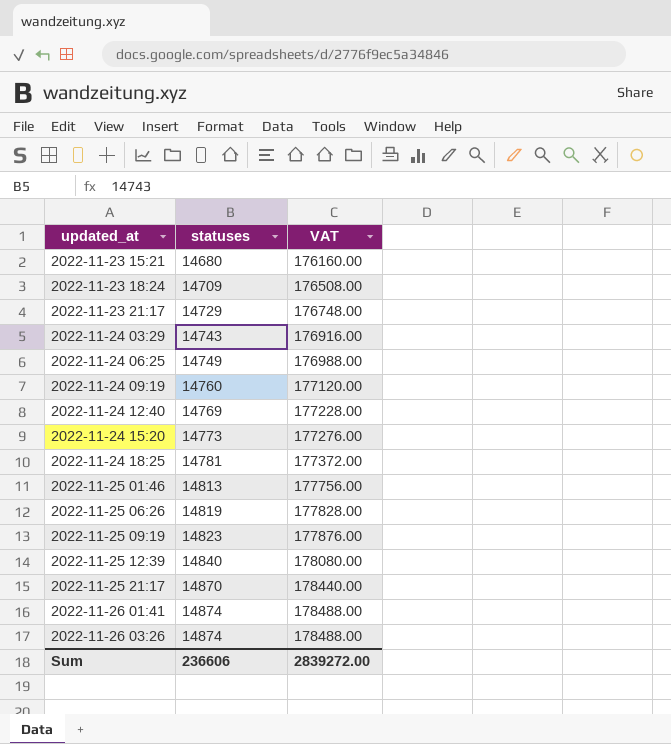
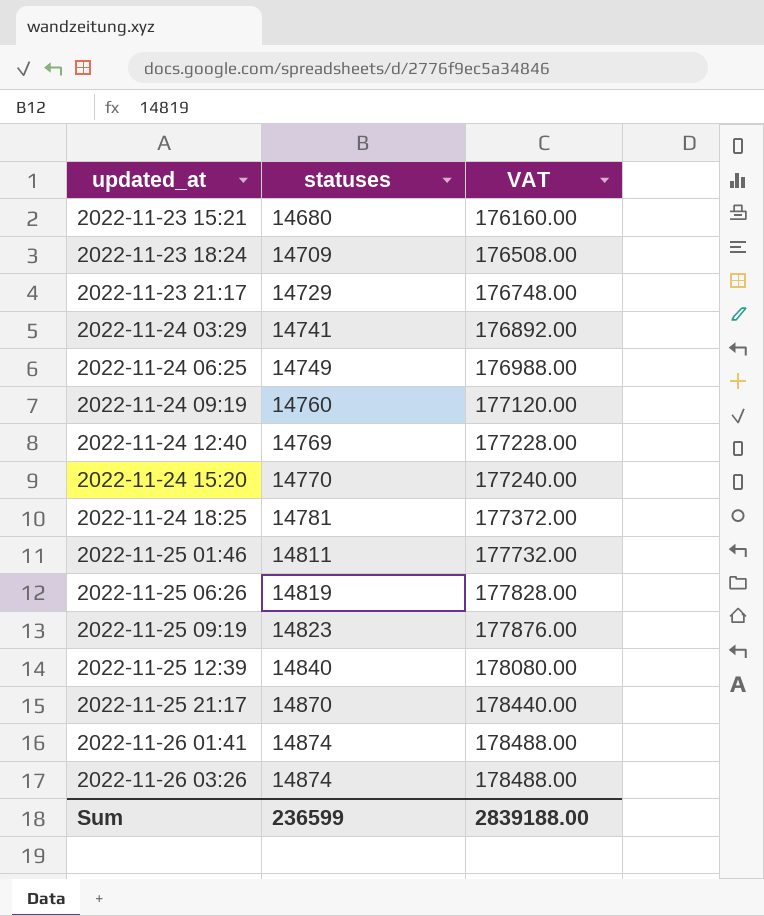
2022-11-24 03:29 | statuses: 14743 -> 14741
2022-11-24 03:29 | VAT: 176916.00 -> 176892.00
2022-11-24 15:20 | statuses: 14773 -> 14770
2022-11-24 15:20 | VAT: 177276.00 -> 177240.00
2022-11-25 01:46 | statuses: 14813 -> 14811
2022-11-25 01:46 | VAT: 177756.00 -> 177732.00
Sum | statuses: 236606 -> 236599
Sum | VAT: 2839272.00 -> 2839188.00

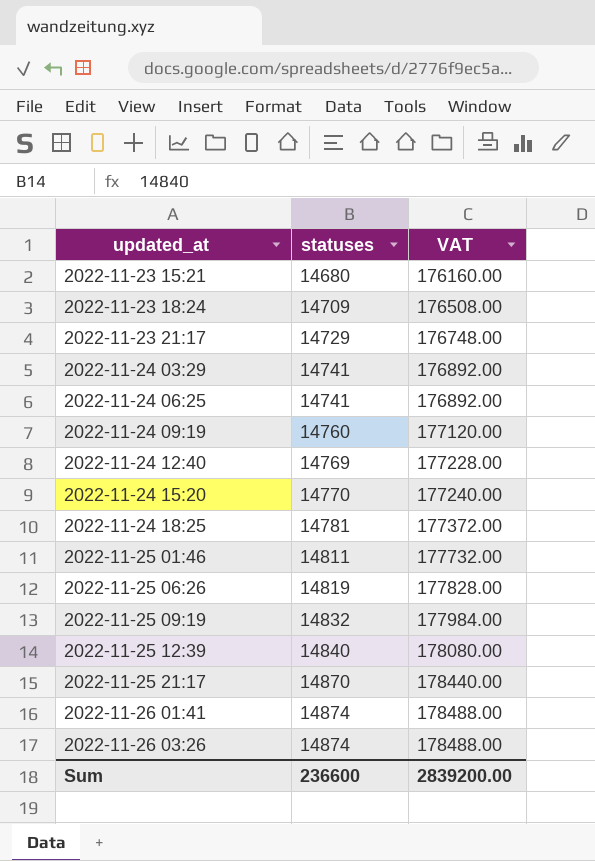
2022-11-24 06:25 | statuses: 14749 -> 14741
2022-11-24 06:25 | VAT: 176988.00 -> 176892.00
2022-11-25 09:19 | statuses: 14823 -> 14832
2022-11-25 09:19 | VAT: 177876.00 -> 177984.00
Sum | statuses: 236599 -> 236600
Sum | VAT: 2839188.00 -> 2839200.00

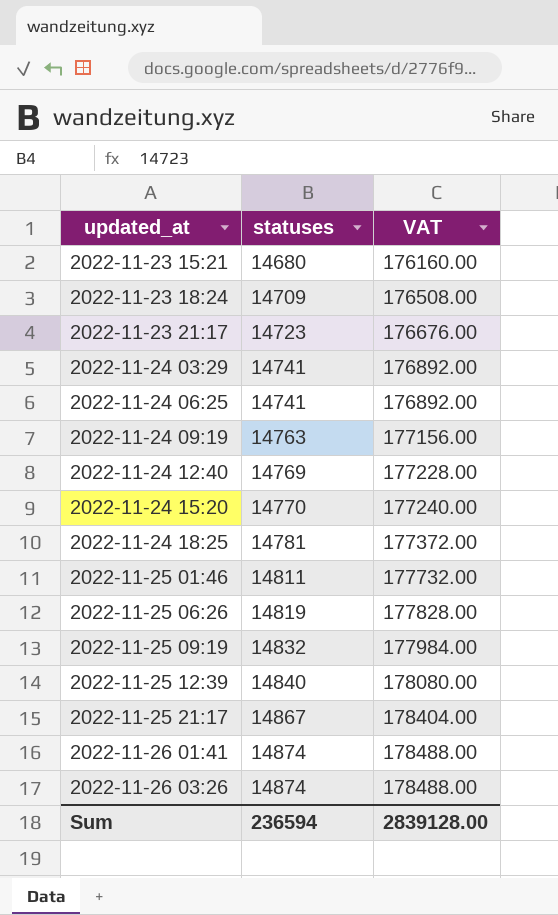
2022-11-23 21:17 | statuses: 14729 -> 14723
2022-11-23 21:17 | VAT: 176748.00 -> 176676.00
2022-11-24 09:19 | statuses: 14760 -> 14763
2022-11-24 09:19 | VAT: 177120.00 -> 177156.00
2022-11-25 21:17 | statuses: 14870 -> 14867
2022-11-25 21:17 | VAT: 178440.00 -> 178404.00
Sum | statuses: 236600 -> 236594
Sum | VAT: 2839200.00 -> 2839128.00

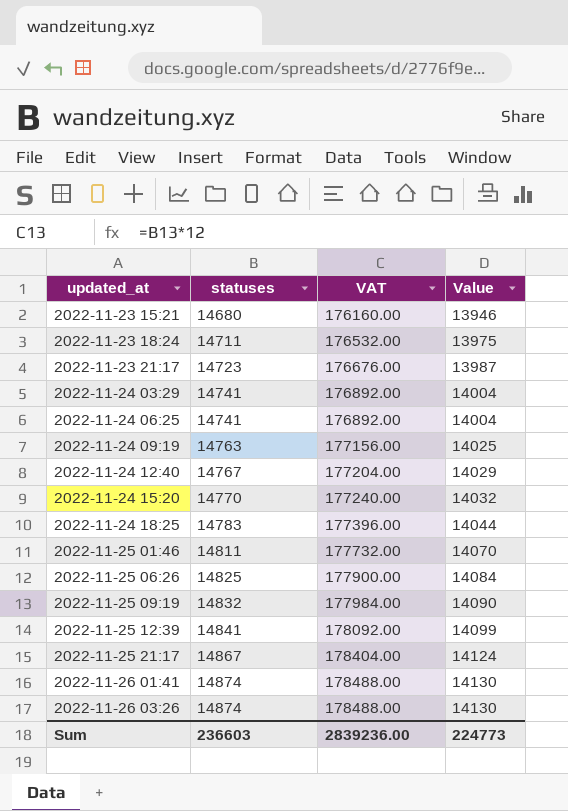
column Value | formula: none -> [statuses] * 0.95
2022-11-23 18:24 | statuses: 14709 -> 14711
2022-11-23 18:24 | VAT: 176508.00 -> 176532.00
2022-11-24 12:40 | statuses: 14769 -> 14767
2022-11-24 12:40 | VAT: 177228.00 -> 177204.00
2022-11-24 18:25 | statuses: 14781 -> 14783
2022-11-24 18:25 | VAT: 177372.00 -> 177396.00
2022-11-25 06:26 | statuses: 14819 -> 14825
2022-11-25 06:26 | VAT: 177828.00 -> 177900.00
2022-11-25 12:39 | statuses: 14840 -> 14841
2022-11-25 12:39 | VAT: 178080.00 -> 178092.00
Sum | statuses: 236594 -> 236603
Sum | VAT: 2839128.00 -> 2839236.00

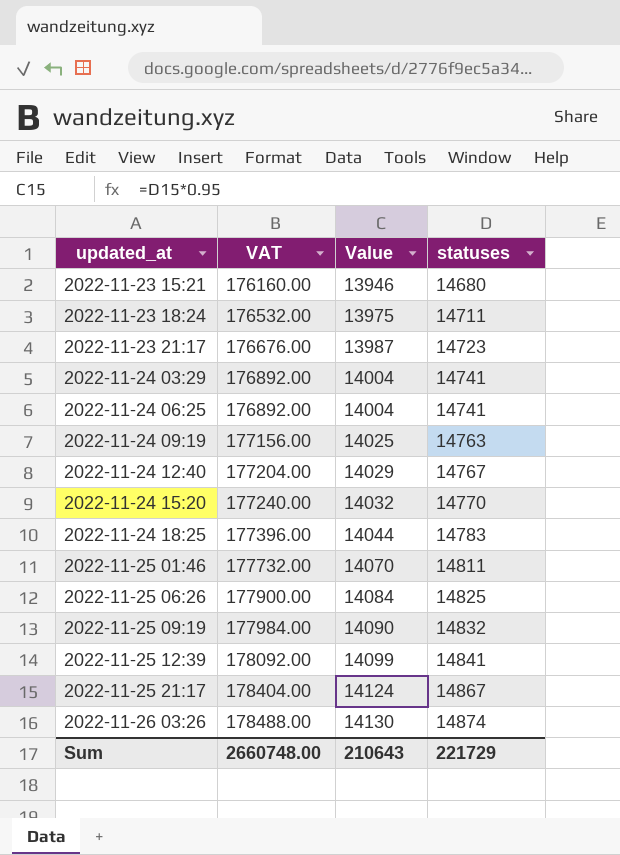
column statuses | position: 2 -> 4
row 2022-11-26 01:41: 14874 | 178488.00 | 14130 -> none
Sum | VAT: 2839236.00 -> 2660748.00
Sum | Value: 224773 -> 210643
Sum | statuses: 236603 -> 221729

